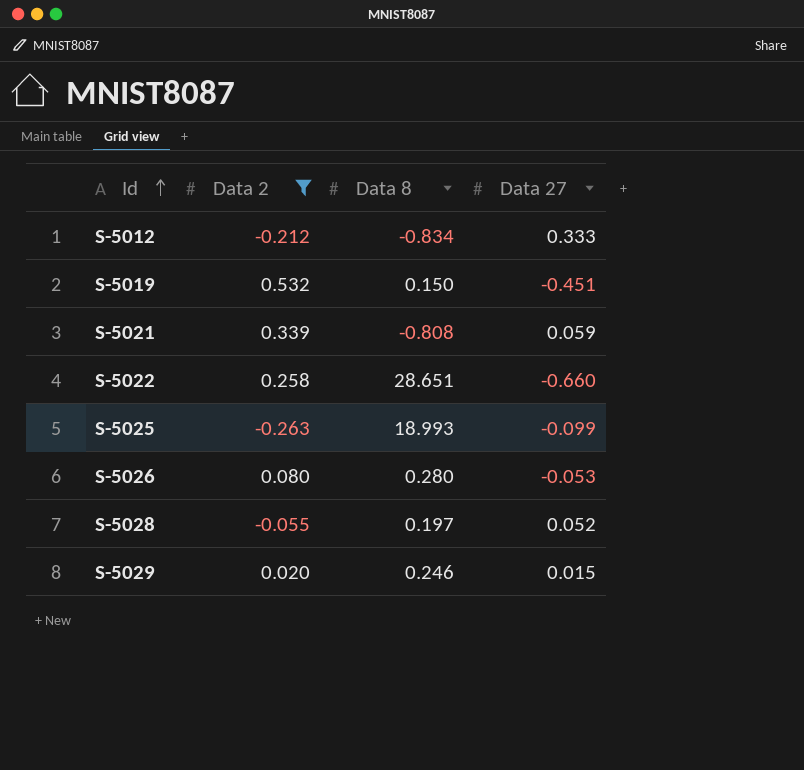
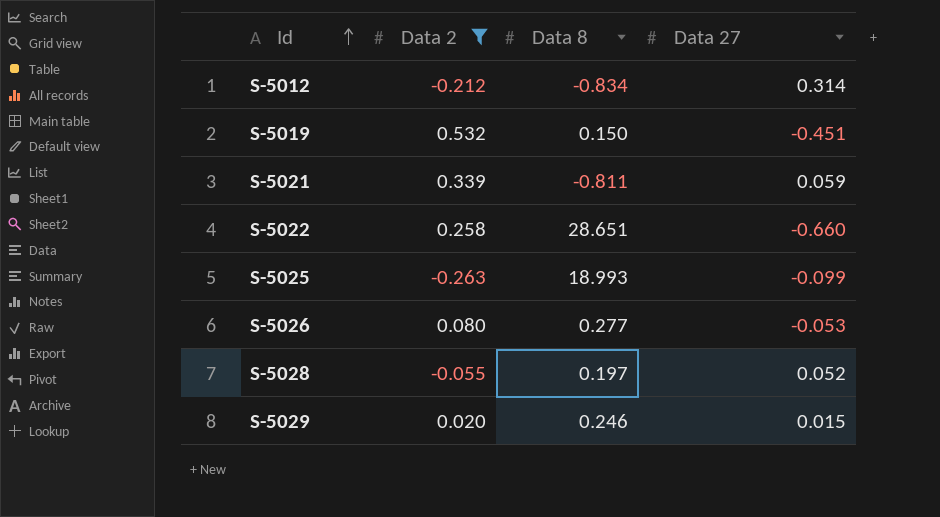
S-5012 | Data 27: 0.333 -> 0.314
S-5021 | Data 8: -0.808 -> -0.811
S-5026 | Data 8: 0.280 -> 0.277

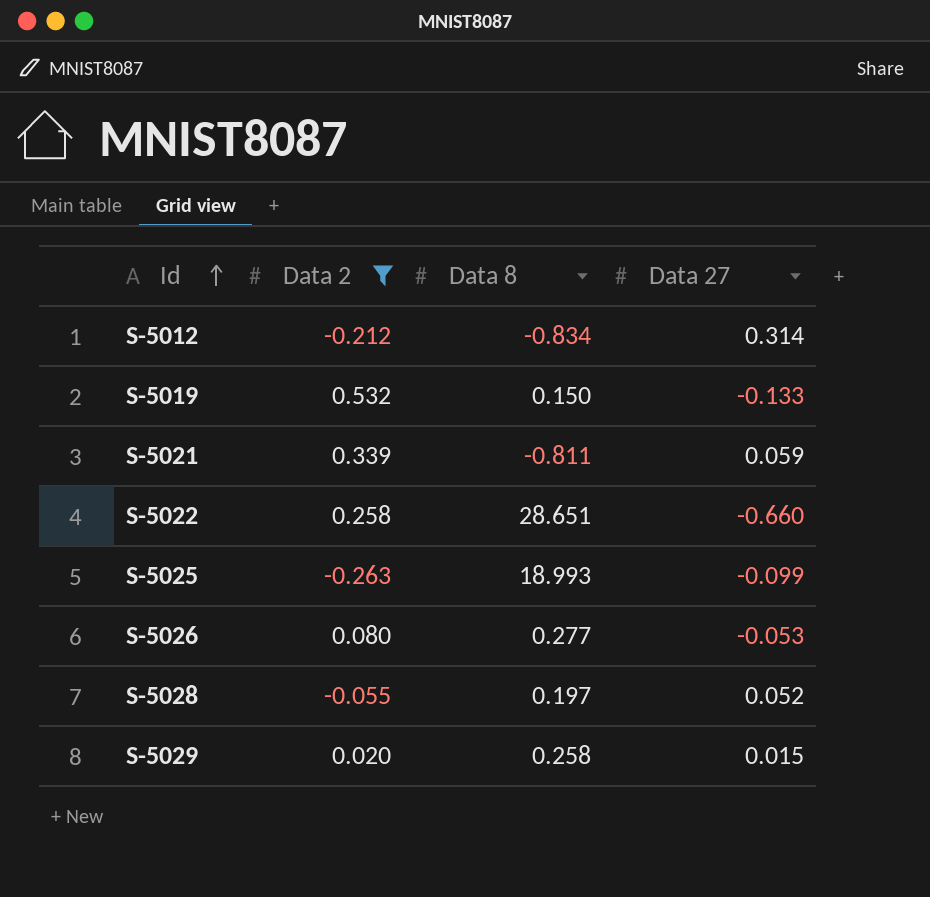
S-5019 | Data 27: -0.451 -> -0.133
S-5029 | Data 8: 0.246 -> 0.258

